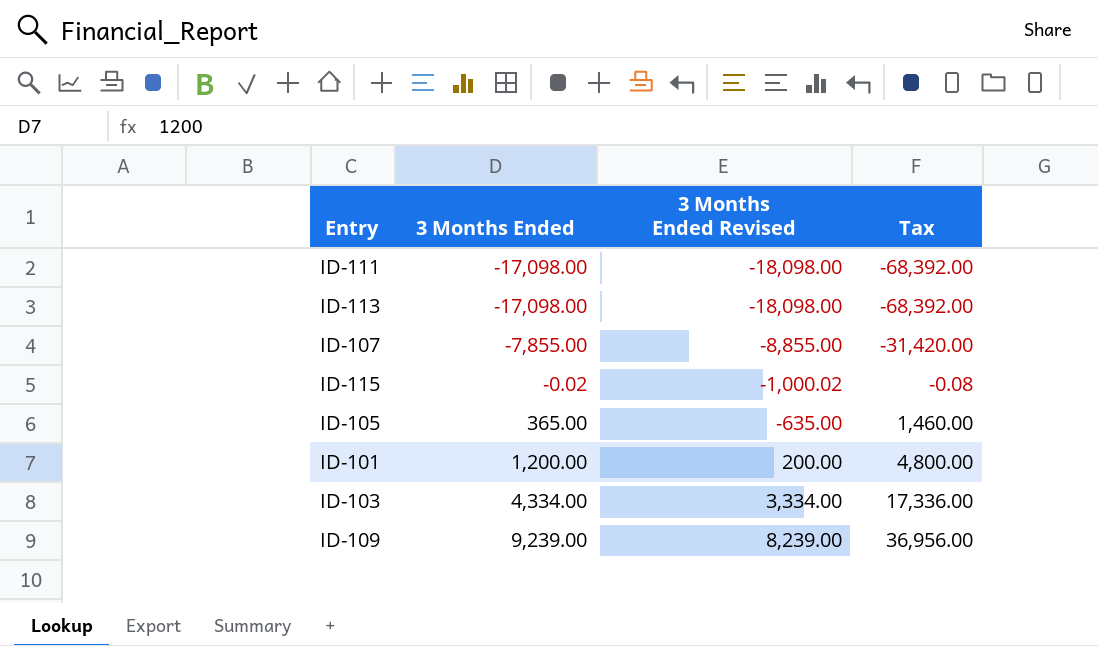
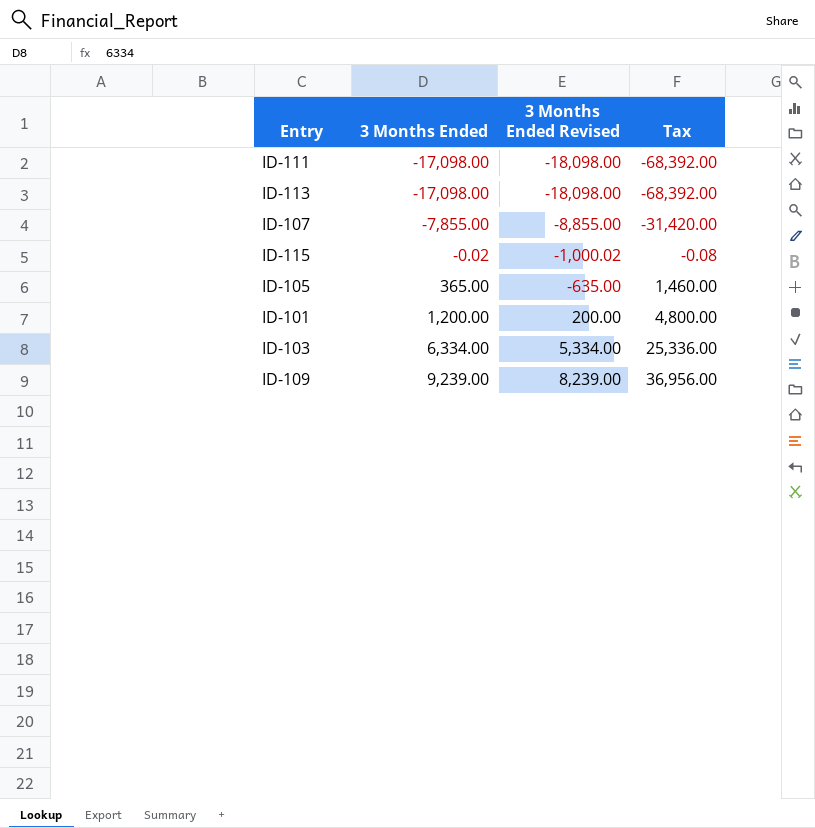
ID-103 | 3 Months Ended: 4,334.00 -> 6,334.00
ID-103 | 3 Months Ended Revised: 3,334.00 -> 5,334.00
ID-103 | Tax: 17,336.00 -> 25,336.00

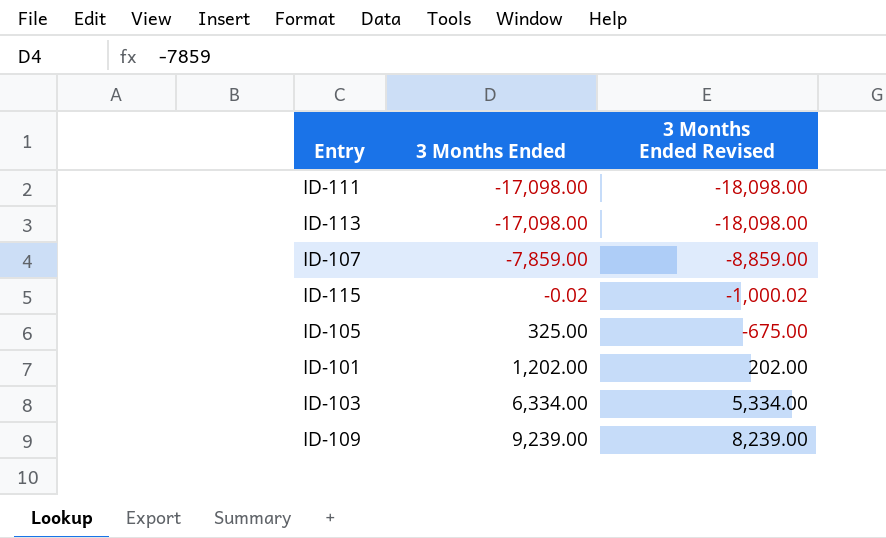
column Tax | formula: [3 Months Ended] * 4 -> none
ID-107 | 3 Months Ended: -7,855.00 -> -7,859.00
ID-107 | 3 Months Ended Revised: -8,855.00 -> -8,859.00
ID-105 | 3 Months Ended: 365.00 -> 325.00
ID-105 | 3 Months Ended Revised: -635.00 -> -675.00
ID-101 | 3 Months Ended: 1,200.00 -> 1,202.00
ID-101 | 3 Months Ended Revised: 200.00 -> 202.00

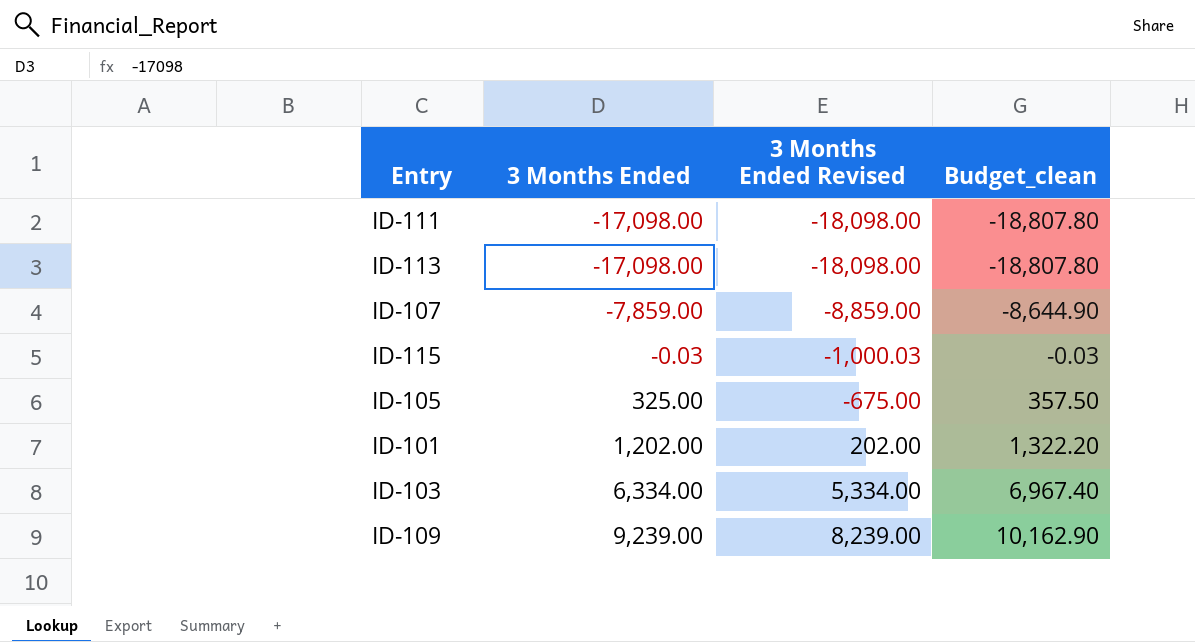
column Budget_clean | formula: none -> [3 Months Ended] * 1.1
ID-115 | 3 Months Ended: -0.02 -> -0.03
ID-115 | 3 Months Ended Revised: -1,000.02 -> -1,000.03

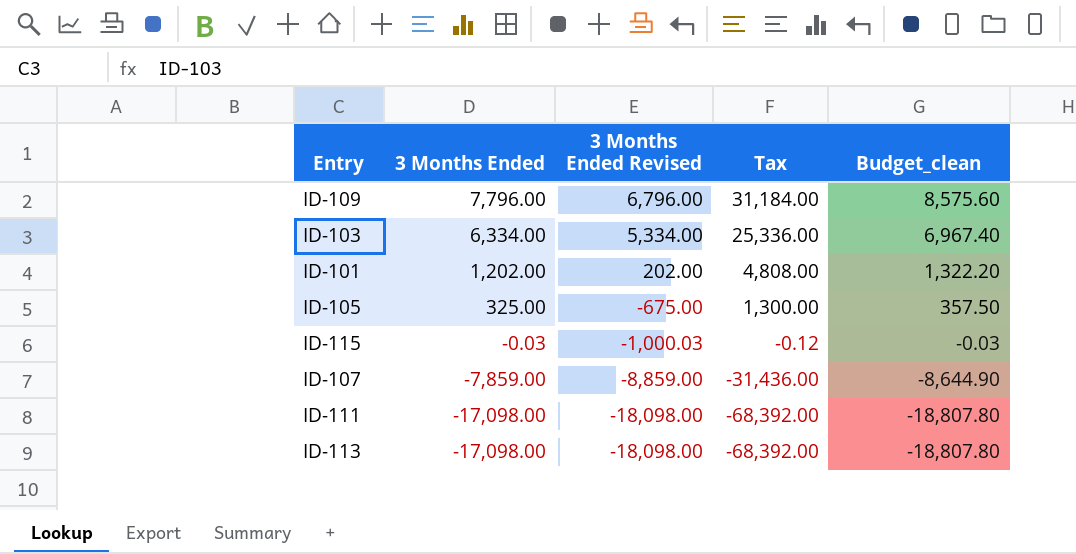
row order: 3 Months Ended ascending -> 3 Months Ended descending
column Tax | formula: none -> [3 Months Ended] * 4
ID-109 | 3 Months Ended: 9,239.00 -> 7,796.00
ID-109 | 3 Months Ended Revised: 8,239.00 -> 6,796.00
ID-109 | Budget_clean: 10,162.90 -> 8,575.60

